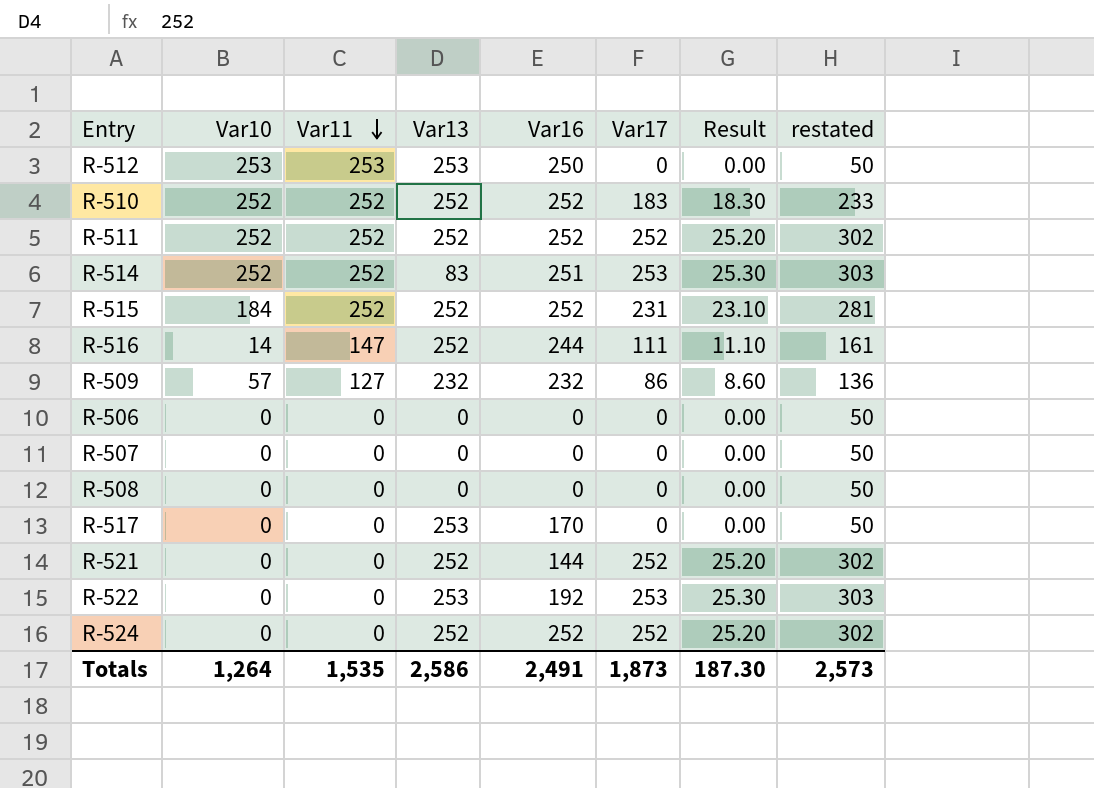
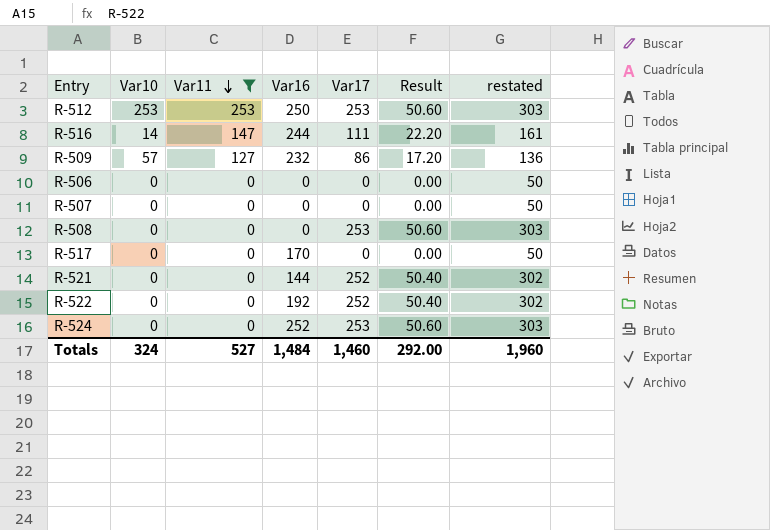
filter: none -> Var11 != 252
column Var13 | position: 4 -> none
column Result | formula: [Var17] * 0.1 -> [Var17] * 0.2
R-512 | Var17: 0 -> 253
R-512 | restated: 50 -> 303
R-508 | Var17: 0 -> 253
R-508 | restated: 50 -> 303
R-522 | Var17: 253 -> 252
R-522 | restated: 303 -> 302
R-524 | Var17: 252 -> 253
R-524 | restated: 302 -> 303
Totals | Var10: 1,264 -> 324
Totals | Var11: 1,535 -> 527
Totals | Var16: 2,491 -> 1,484
Totals | Var17: 1,873 -> 1,460
Totals | Result: 187.30 -> 292.00
Totals | restated: 2,573 -> 1,960

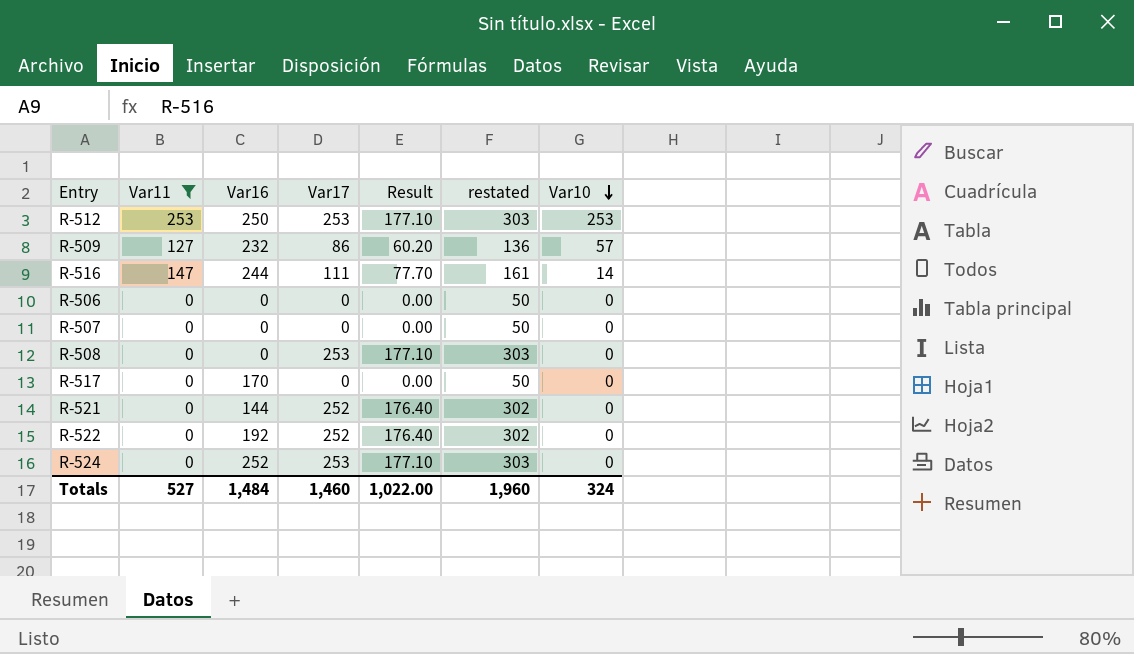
row order: Var11 descending -> Var10 descending
column Result | formula: [Var17] * 0.2 -> [Var17] * 0.7
column Var10 | position: 2 -> 7
Totals | Result: 292.00 -> 1,022.00

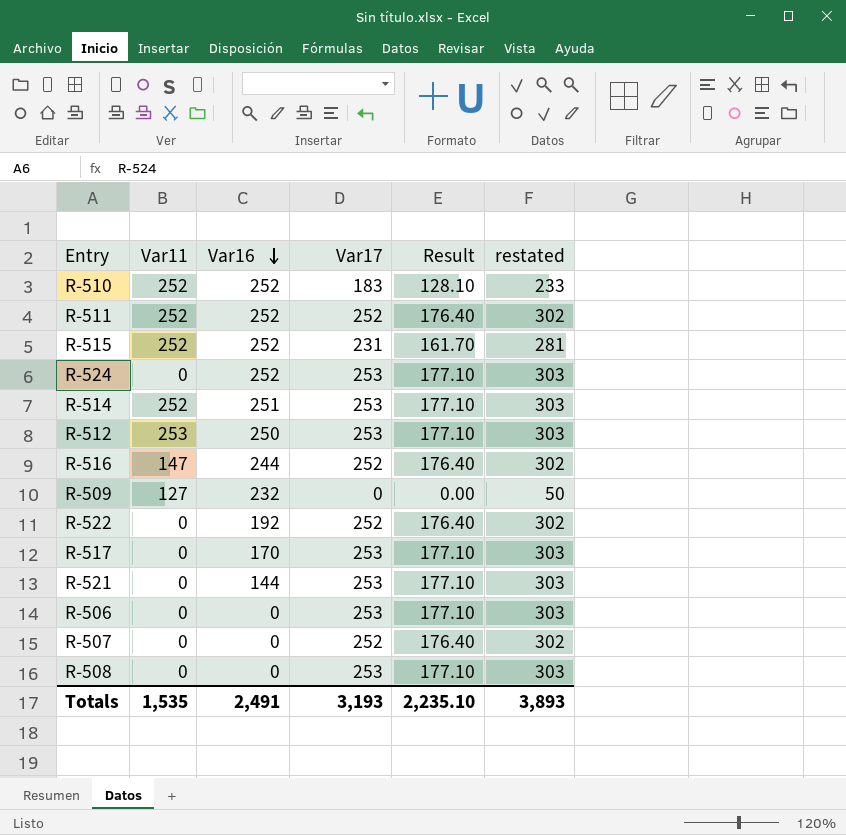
filter: Var11 != 252 -> none
row order: Var10 descending -> Var16 descending
column Var10 | position: 7 -> none
R-516 | Var17: 111 -> 252
R-516 | Result: 77.70 -> 176.40
R-516 | restated: 161 -> 302
R-509 | Var17: 86 -> 0
R-509 | Result: 60.20 -> 0.00
R-509 | restated: 136 -> 50
R-517 | Var17: 0 -> 253
R-517 | Result: 0.00 -> 177.10
R-517 | restated: 50 -> 303
R-521 | Var17: 252 -> 253
R-521 | Result: 176.40 -> 177.10
R-521 | restated: 302 -> 303
R-506 | Var17: 0 -> 253
R-506 | Result: 0.00 -> 177.10
R-506 | restated: 50 -> 303
R-507 | Var17: 0 -> 252
R-507 | Result: 0.00 -> 176.40
R-507 | restated: 50 -> 302
Totals | Var11: 527 -> 1,535
Totals | Var16: 1,484 -> 2,491
Totals | Var17: 1,460 -> 3,193
Totals | Result: 1,022.00 -> 2,235.10
Totals | restated: 1,960 -> 3,893

